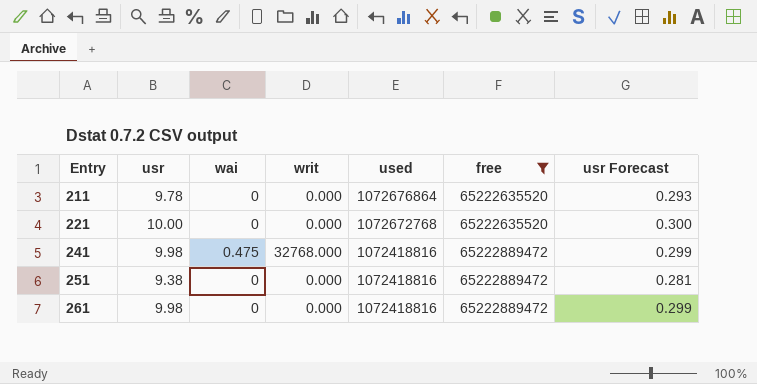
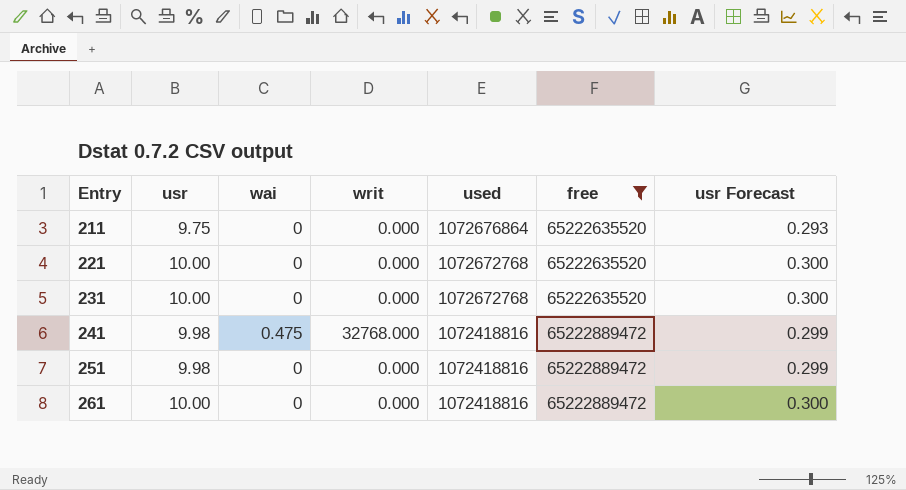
211 | usr: 9.78 -> 9.75
row 231: none -> 10.00 | 0 | 0.000 | 1072672768 | 65222635520 | 0.300
251 | usr: 9.38 -> 9.98
251 | usr Forecast: 0.281 -> 0.299
261 | usr: 9.98 -> 10.00
261 | usr Forecast: 0.299 -> 0.300

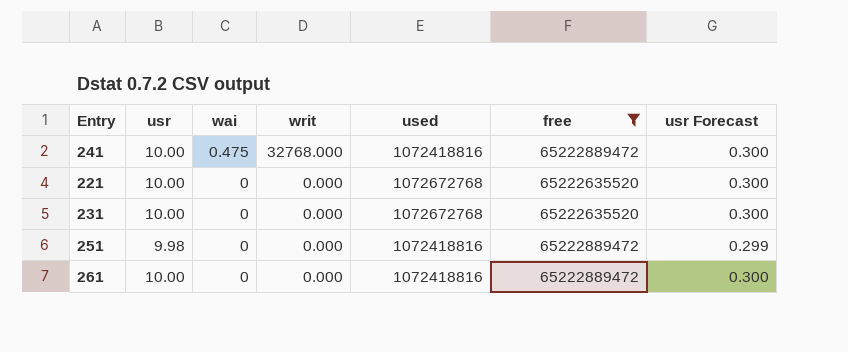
row order: Entry ascending -> wai descending
row 211: 9.75 | 0 | 0.000 | 1072676864 | 65222635520 | 0.293 -> none
241 | usr: 9.98 -> 10.00
241 | usr Forecast: 0.299 -> 0.300

